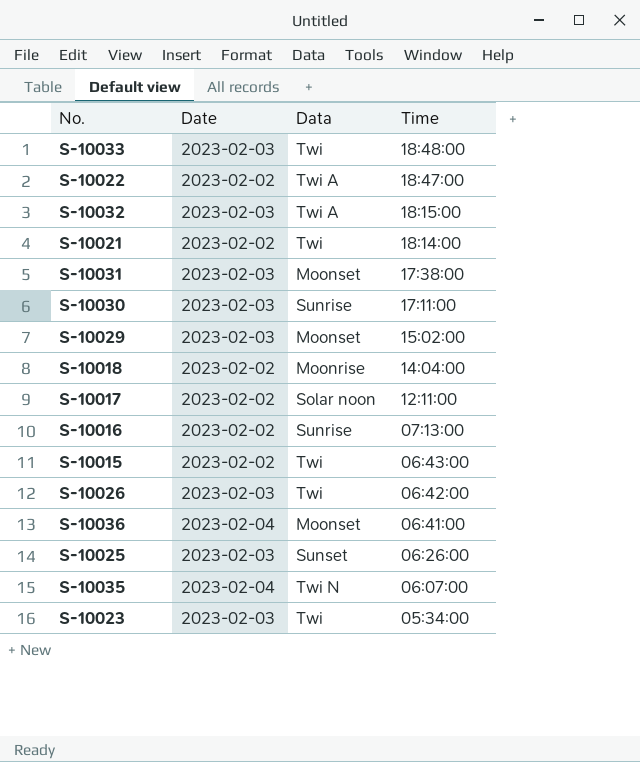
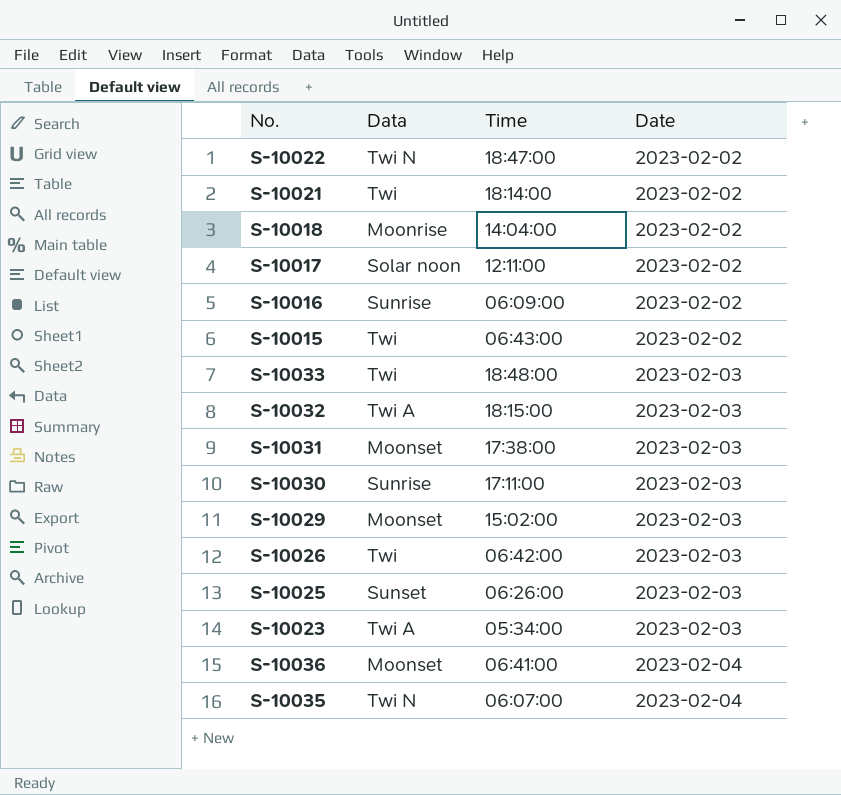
row order: Time descending -> Date ascending
column Date | position: 2 -> 4
S-10022 | Data: Twi A -> Twi N
S-10016 | Time: 07:13:00 -> 06:09:00
S-10023 | Data: Twi -> Twi A

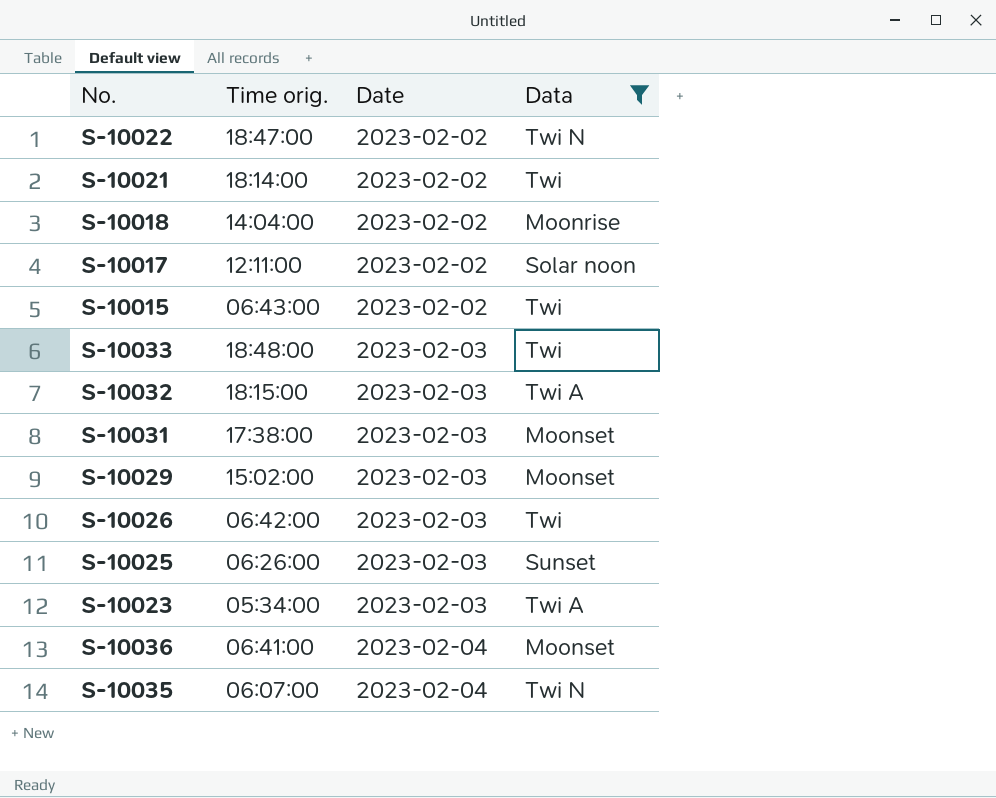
filter: none -> Data != Sunrise
column name: Time -> Time orig.
column Data | position: 2 -> 4

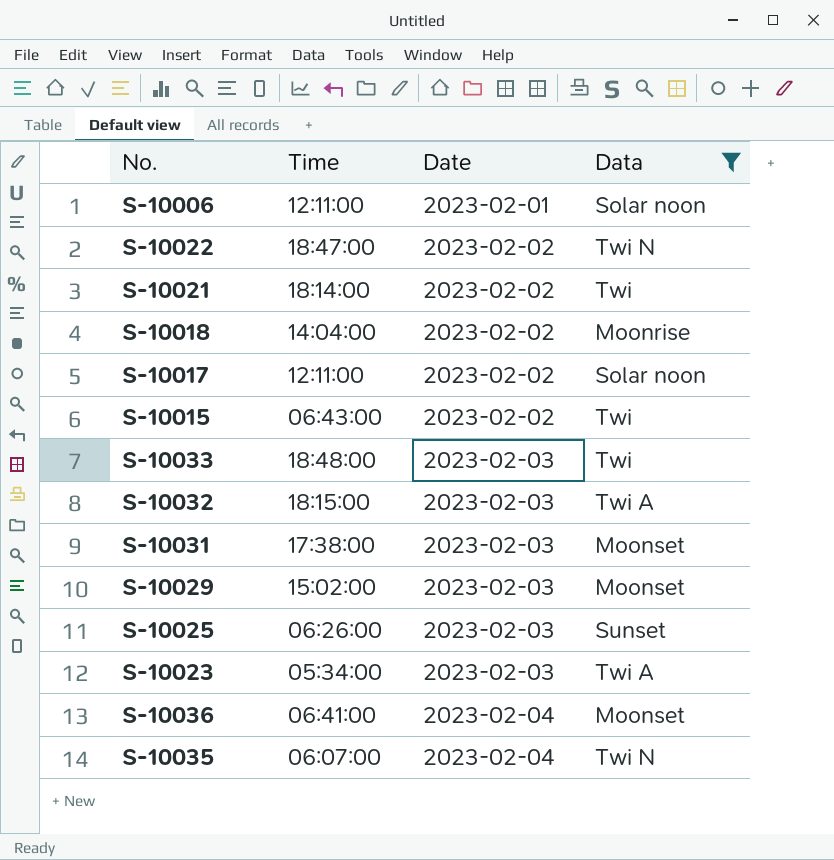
column name: Time orig. -> Time
row S-10026: 06:42:00 | 2023-02-03 | Twi -> none
row S-10006: none -> 12:11:00 | 2023-02-01 | Solar noon

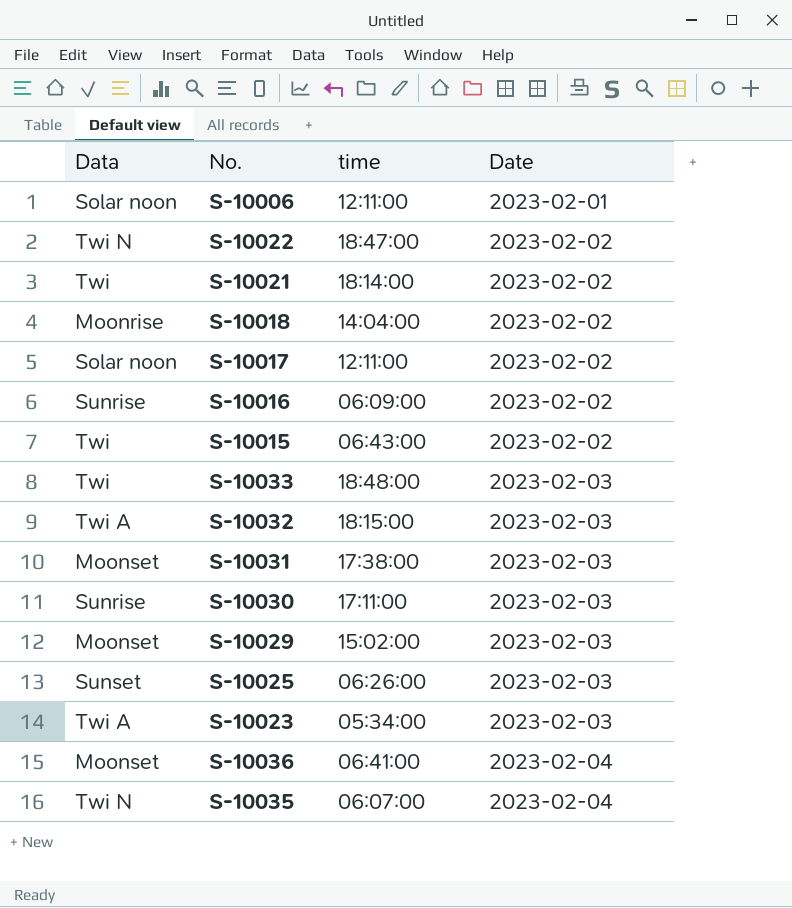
filter: Data != Sunrise -> none
column Data | position: 4 -> 1
column name: Time -> time

